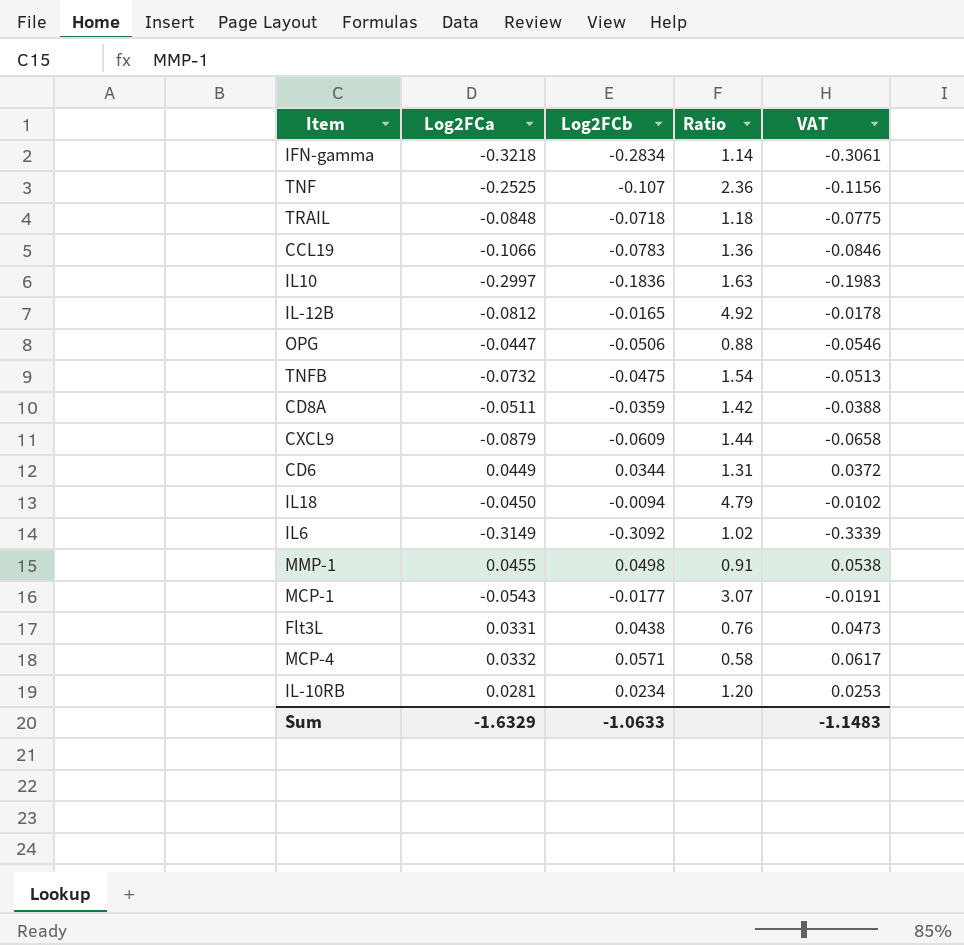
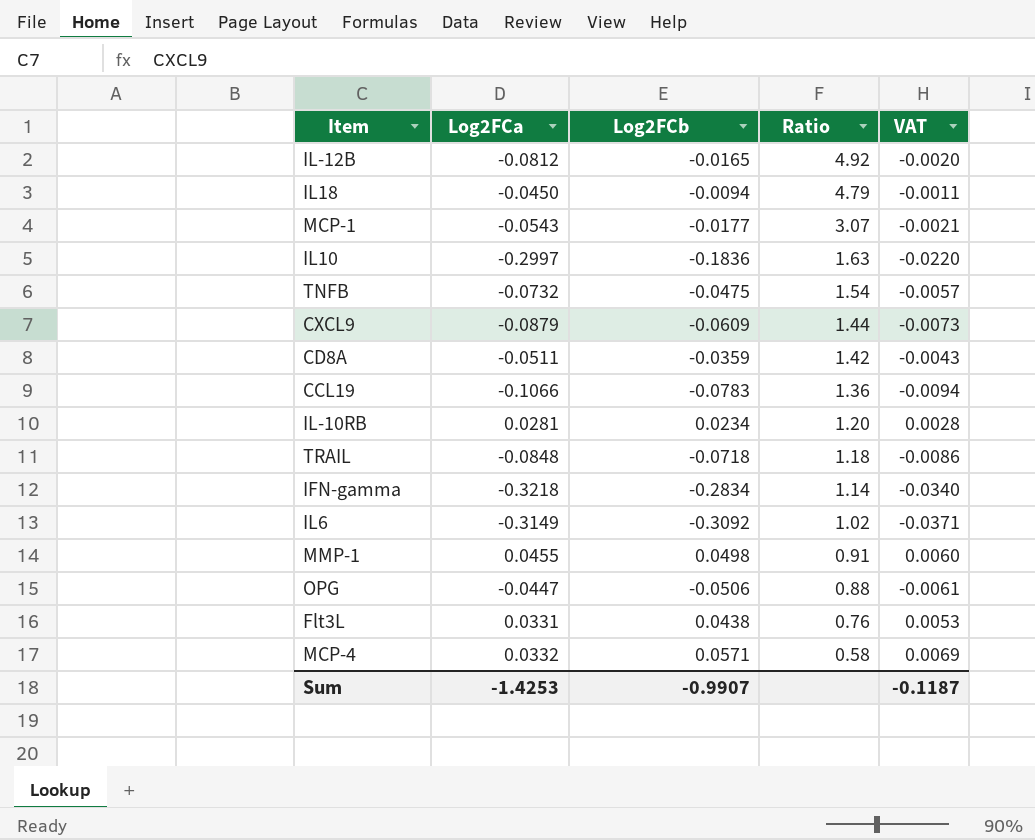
row order: none -> Ratio descending
column VAT | formula: [Log2FCb] * 1.08 -> [Log2FCb] * 0.12
row TNF: -0.2525 | -0.107 | 2.36 | -0.1156 -> none
row CD6: 0.0449 | 0.0344 | 1.31 | 0.0372 -> none
Sum | Log2FCa: -1.6329 -> -1.4253
Sum | Log2FCb: -1.0633 -> -0.9907
Sum | VAT: -1.1483 -> -0.1187

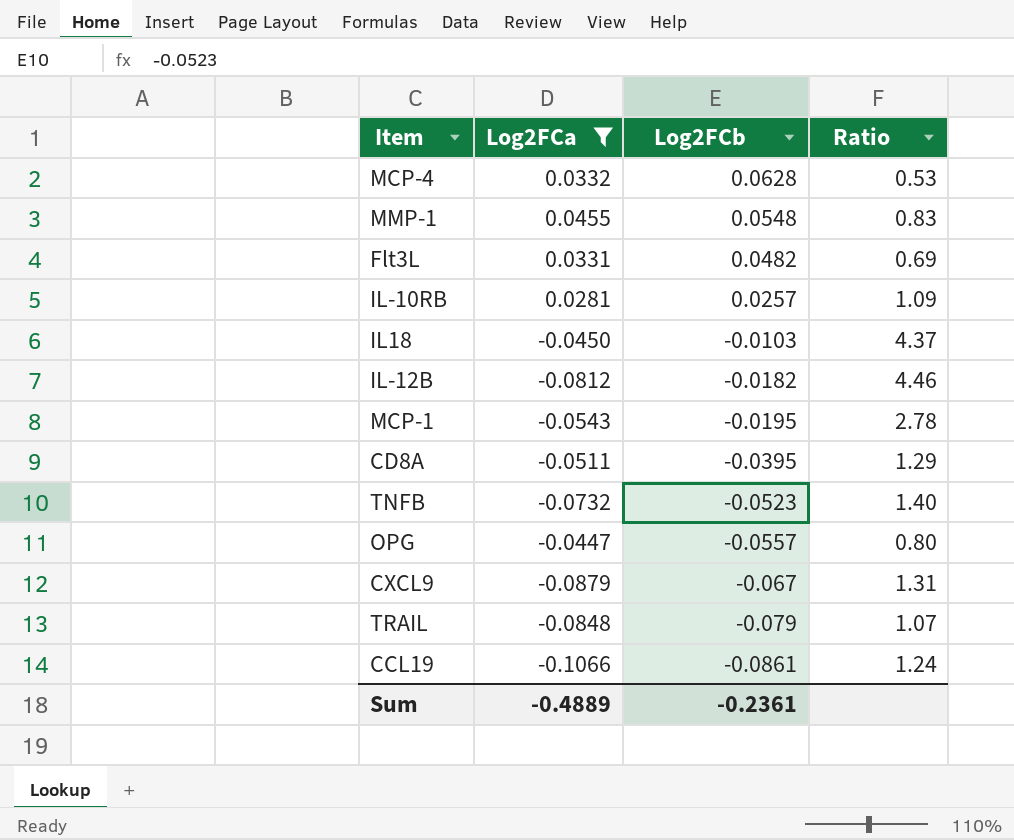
filter: none -> Log2FCa >= -0.1066
row order: Ratio descending -> Log2FCb descending
column VAT | formula: [Log2FCb] * 0.12 -> none
MCP-4 | Log2FCb: 0.0571 -> 0.0628
MCP-4 | Ratio: 0.58 -> 0.53
MMP-1 | Log2FCb: 0.0498 -> 0.0548
MMP-1 | Ratio: 0.91 -> 0.83
Flt3L | Log2FCb: 0.0438 -> 0.0482
Flt3L | Ratio: 0.76 -> 0.69
IL-10RB | Log2FCb: 0.0234 -> 0.0257
IL-10RB | Ratio: 1.20 -> 1.09
IL18 | Log2FCb: -0.0094 -> -0.0103
IL18 | Ratio: 4.79 -> 4.37
IL-12B | Log2FCb: -0.0165 -> -0.0182
IL-12B | Ratio: 4.92 -> 4.46
MCP-1 | Log2FCb: -0.0177 -> -0.0195
MCP-1 | Ratio: 3.07 -> 2.78
CD8A | Log2FCb: -0.0359 -> -0.0395
CD8A | Ratio: 1.42 -> 1.29
TNFB | Log2FCb: -0.0475 -> -0.0523
TNFB | Ratio: 1.54 -> 1.40
OPG | Log2FCb: -0.0506 -> -0.0557
OPG | Ratio: 0.88 -> 0.80
CXCL9 | Log2FCb: -0.0609 -> -0.067
CXCL9 | Ratio: 1.44 -> 1.31
TRAIL | Log2FCb: -0.0718 -> -0.079
TRAIL | Ratio: 1.18 -> 1.07
CCL19 | Log2FCb: -0.0783 -> -0.0861
CCL19 | Ratio: 1.36 -> 1.24
Sum | Log2FCa: -1.4253 -> -0.4889
Sum | Log2FCb: -0.9907 -> -0.2361

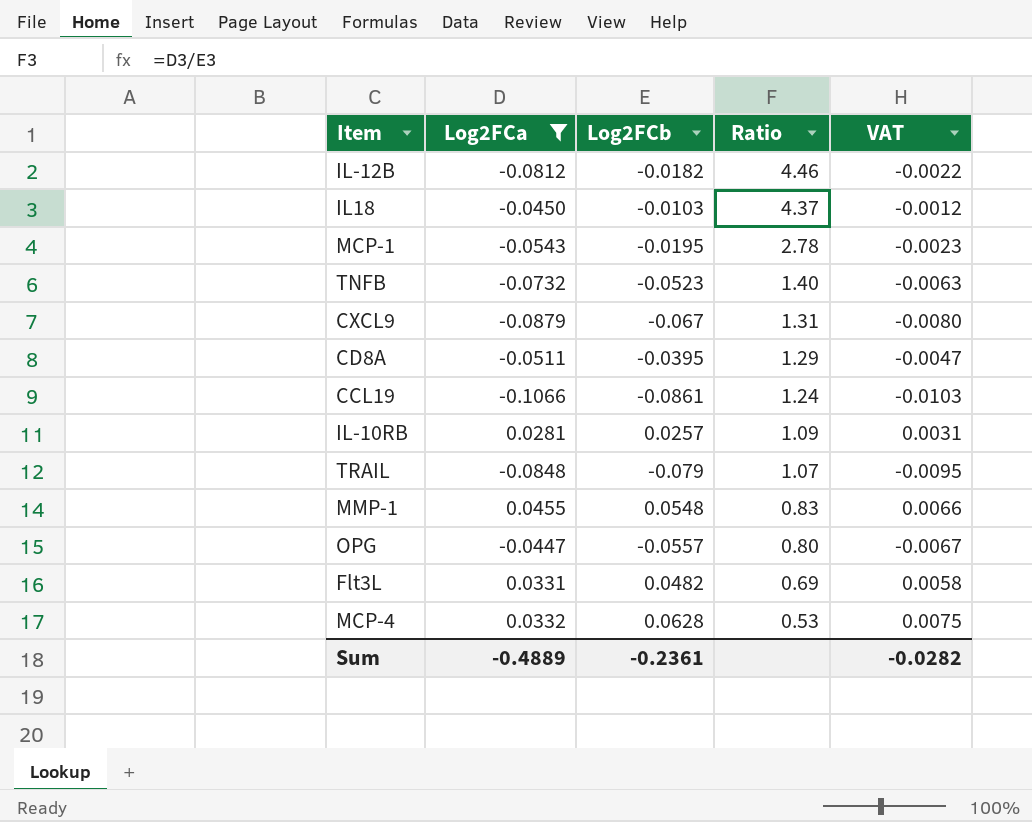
row order: Log2FCb descending -> Ratio descending
column VAT | formula: none -> [Log2FCb] * 0.12

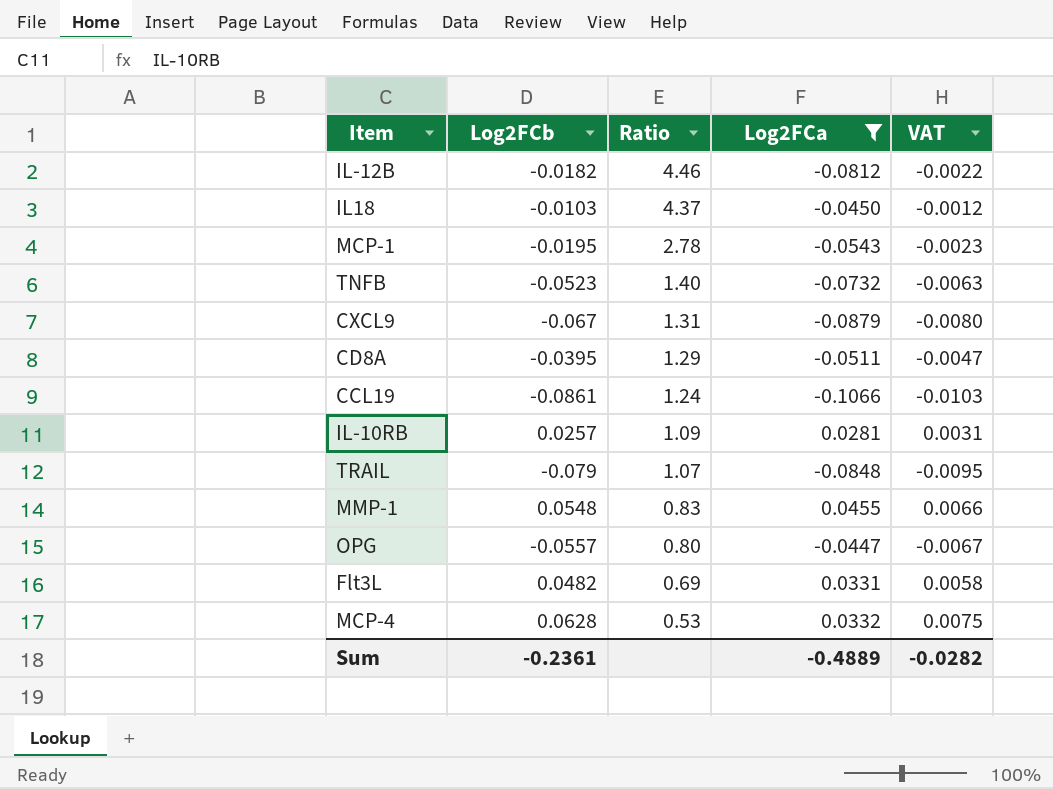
column Log2FCa | position: 2 -> 4

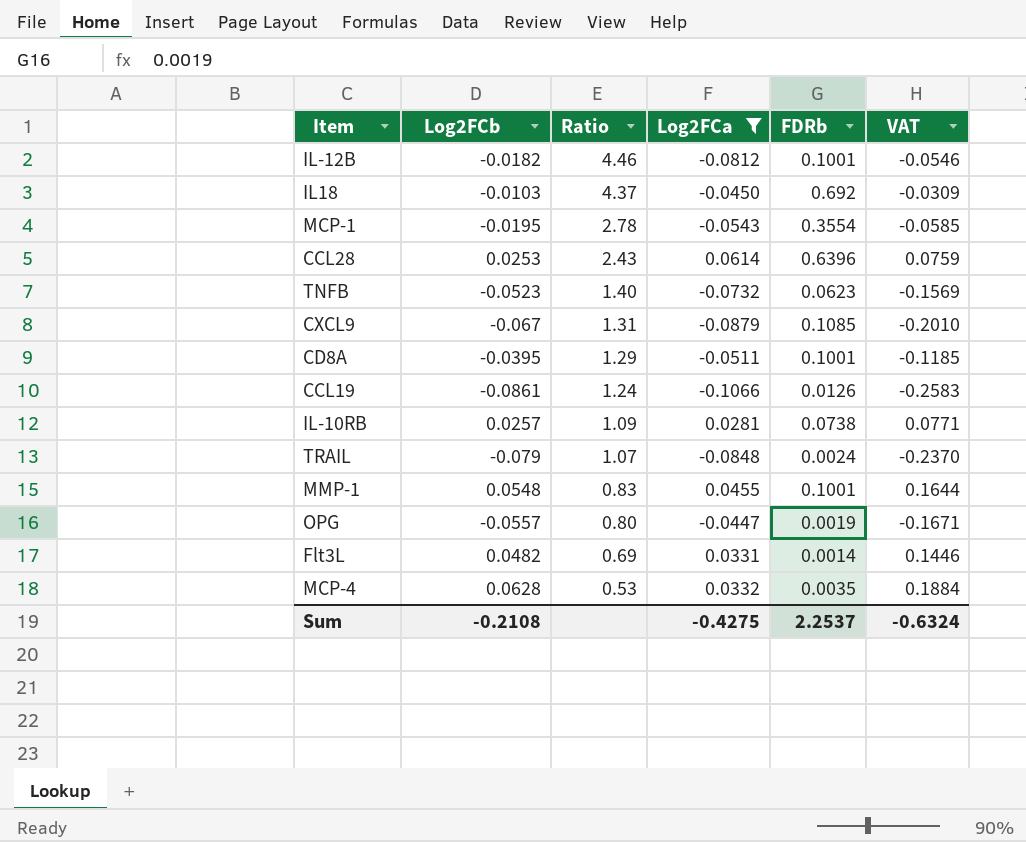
column FDRb | position: none -> 5
column VAT | formula: [Log2FCb] * 0.12 -> [Log2FCb] * 3
row CCL28: none -> 0.0253 | 2.43 | 0.0614 | 0.6396 | 0.0759
Sum | Log2FCb: -0.2361 -> -0.2108
Sum | Log2FCa: -0.4889 -> -0.4275
Sum | VAT: -0.0282 -> -0.6324

